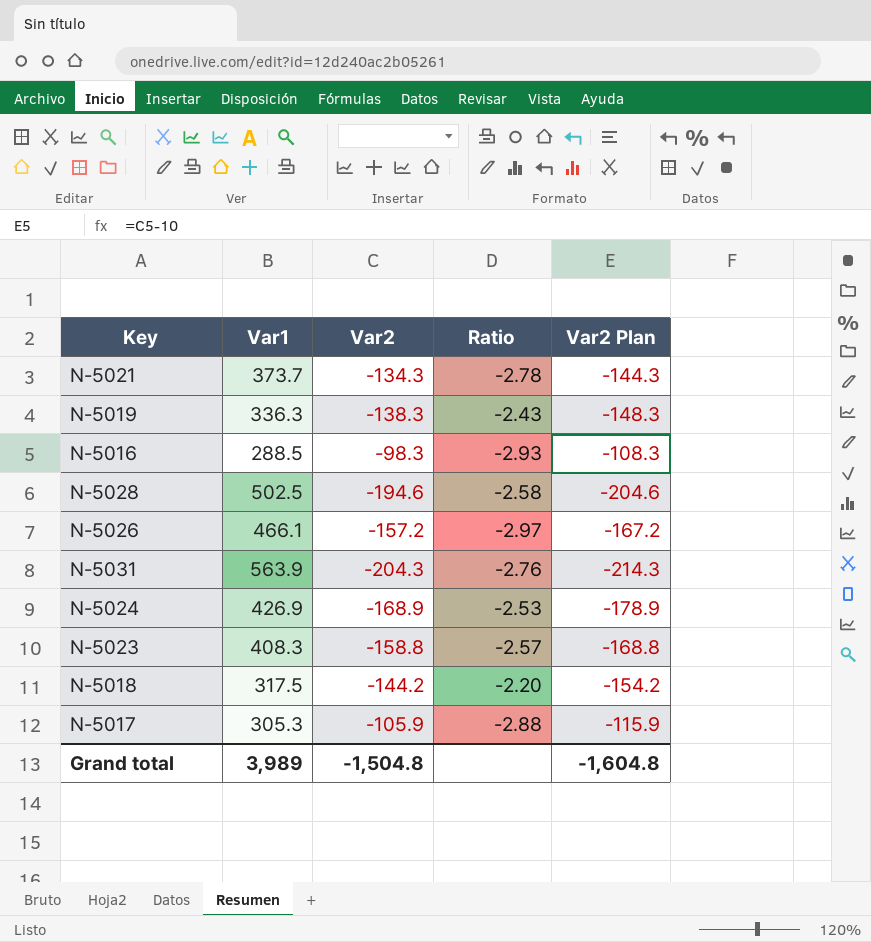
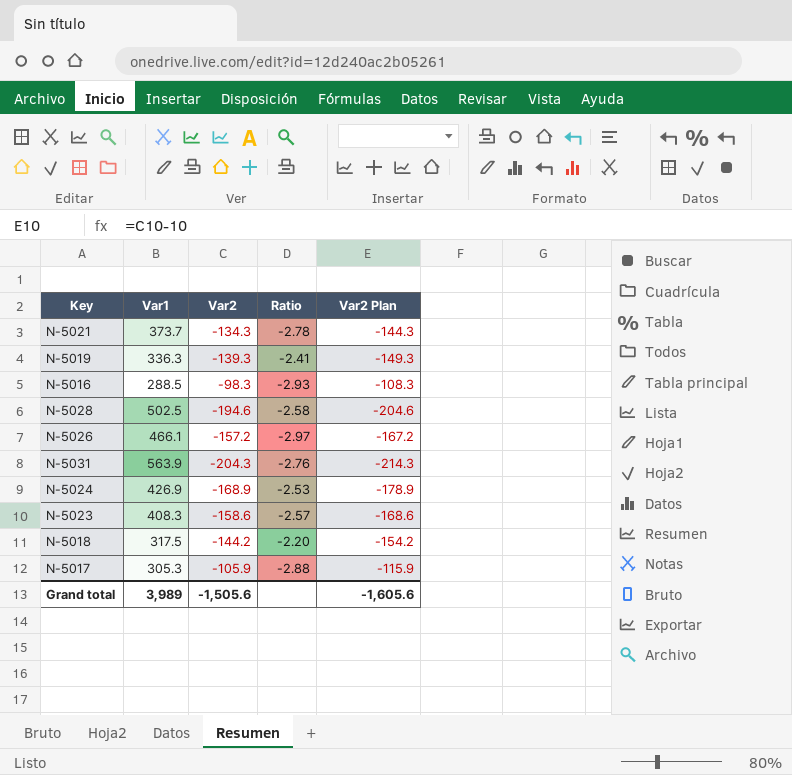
N-5019 | Var2: -138.3 -> -139.3
N-5019 | Ratio: -2.43 -> -2.41
N-5019 | Var2 Plan: -148.3 -> -149.3
N-5023 | Var2: -158.8 -> -158.6
N-5023 | Var2 Plan: -168.8 -> -168.6
Grand total | Var2: -1,504.8 -> -1,505.6
Grand total | Var2 Plan: -1,604.8 -> -1,605.6

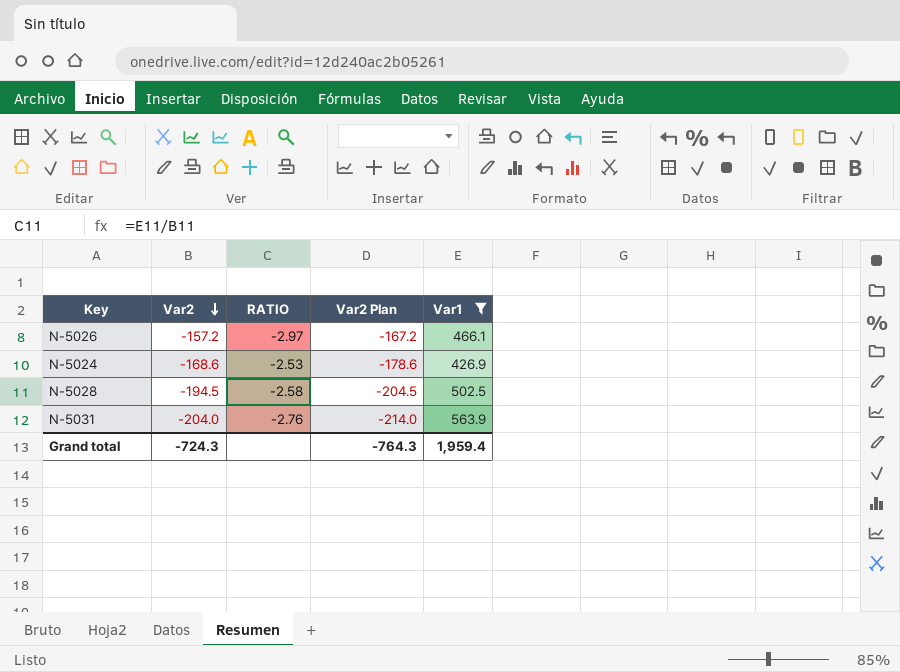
filter: none -> Var1 >= 426.9
row order: none -> Var2 descending
column name: Ratio -> RATIO
column Var1 | position: 2 -> 5
N-5024 | Var2: -168.9 -> -168.6
N-5024 | Var2 Plan: -178.9 -> -178.6
N-5028 | Var2: -194.6 -> -194.5
N-5028 | Var2 Plan: -204.6 -> -204.5
N-5031 | Var2: -204.3 -> -204.0
N-5031 | Var2 Plan: -214.3 -> -214.0
Grand total | Var2: -1,505.6 -> -724.3
Grand total | Var2 Plan: -1,605.6 -> -764.3
Grand total | Var1: 3,989 -> 1,959.4

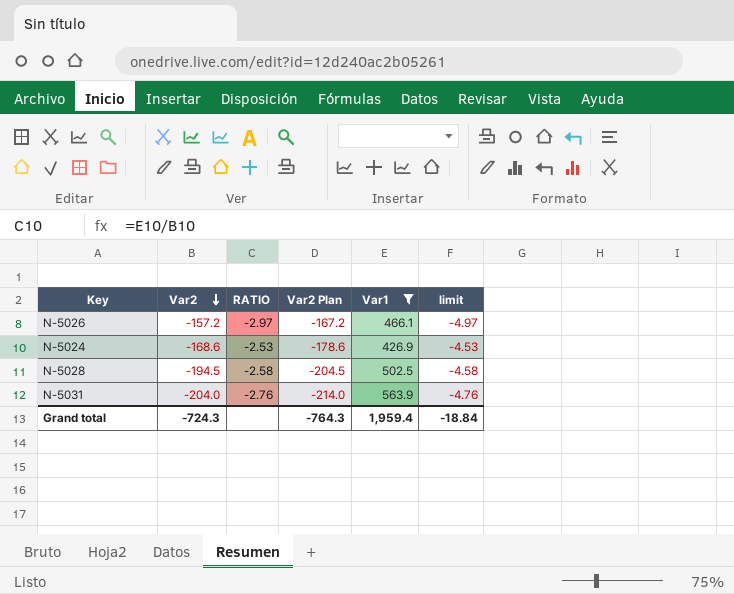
column limit | formula: none -> [RATIO] - 2

